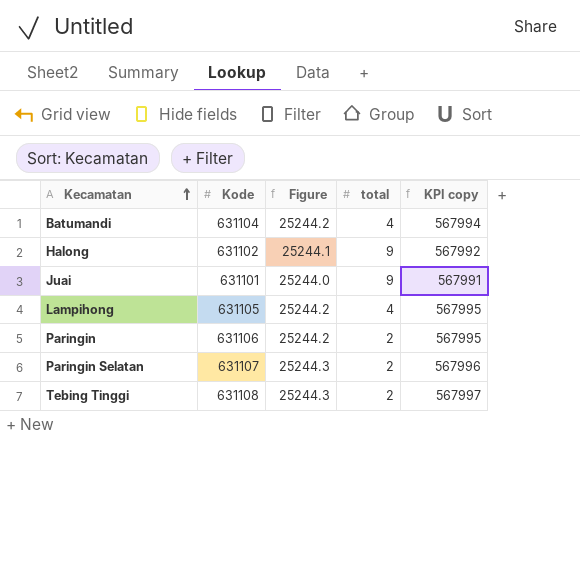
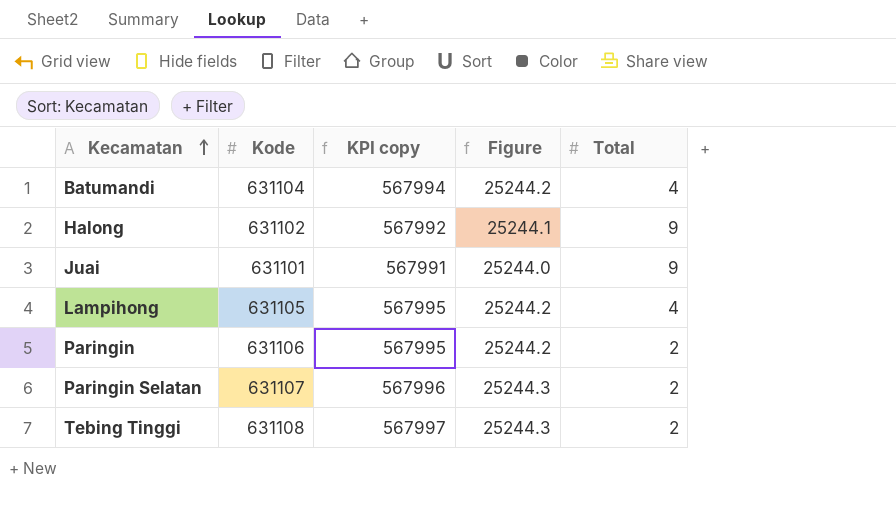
column KPI copy | position: 5 -> 3
column name: total -> Total

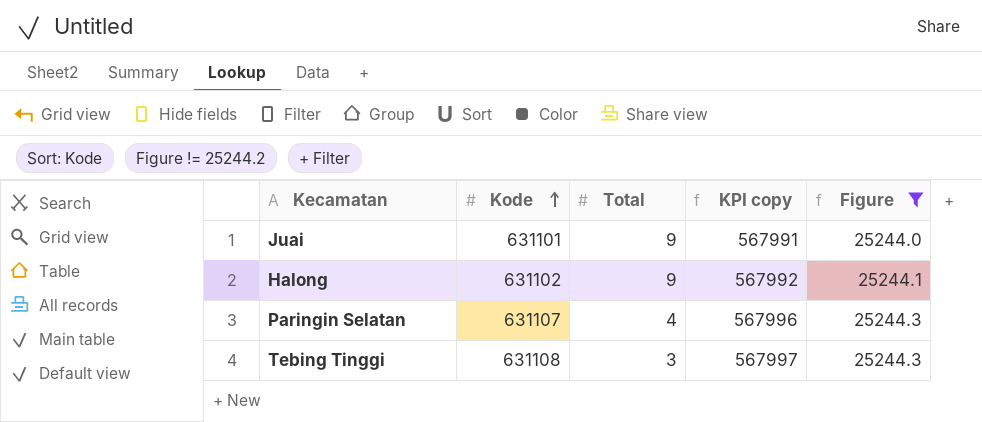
filter: none -> Figure != 25244.2
row order: Kecamatan ascending -> Kode ascending
column Total | position: 5 -> 3
Paringin Selatan | Total: 2 -> 4
Tebing Tinggi | Total: 2 -> 3

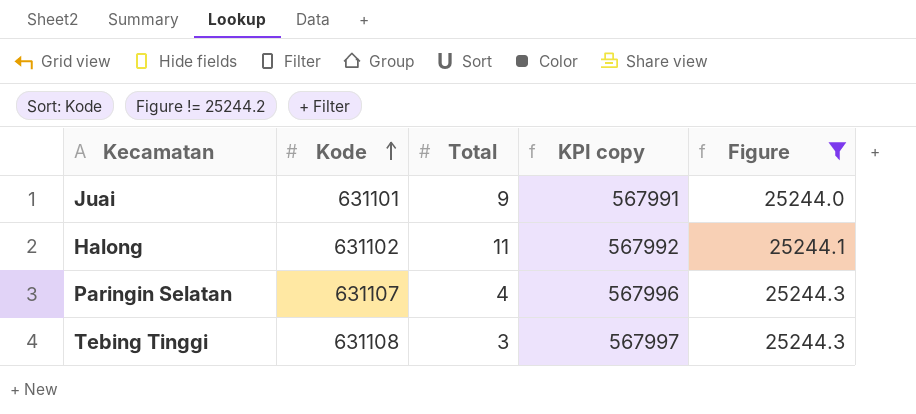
Halong | Total: 9 -> 11

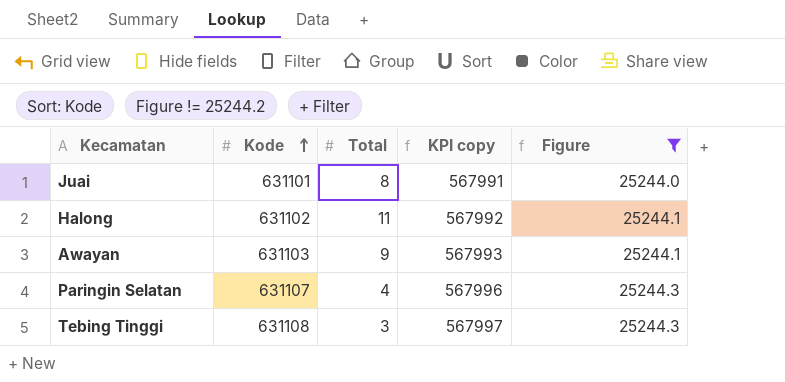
Juai | Total: 9 -> 8
row Awayan: none -> 631103 | 9 | 567993 | 25244.1

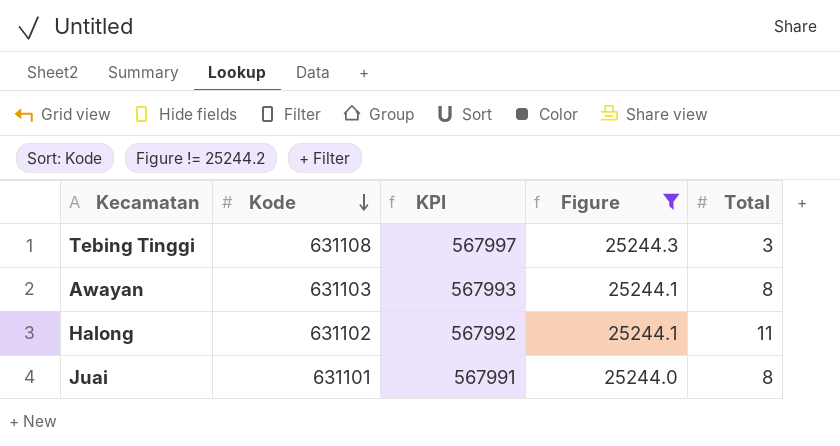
row order: Kode ascending -> Kode descending
column name: KPI copy -> KPI
column Total | position: 3 -> 5
row Paringin Selatan: 631107 | 4 | 567996 | 25244.3 -> none
Awayan | Total: 9 -> 8

